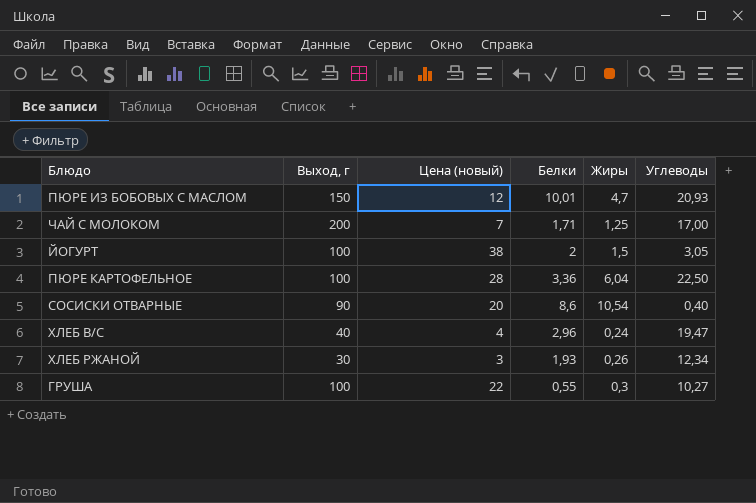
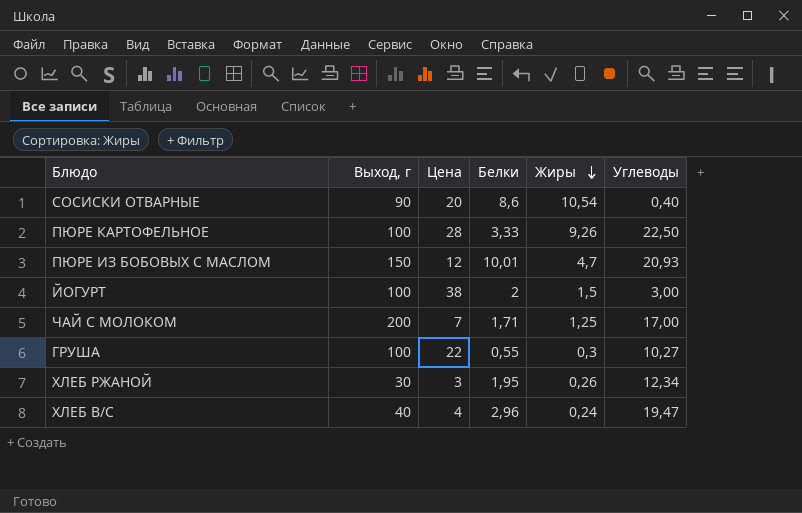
row order: none -> Жиры descending
column name: Цена (новый) -> Цена
ПЮРЕ КАРТОФЕЛЬНОЕ | Белки: 3,36 -> 3,33
ПЮРЕ КАРТОФЕЛЬНОЕ | Жиры: 6,04 -> 9,26
ЙОГУРТ | Углеводы: 3,05 -> 3,00
ХЛЕБ РЖАНОЙ | Белки: 1,93 -> 1,95

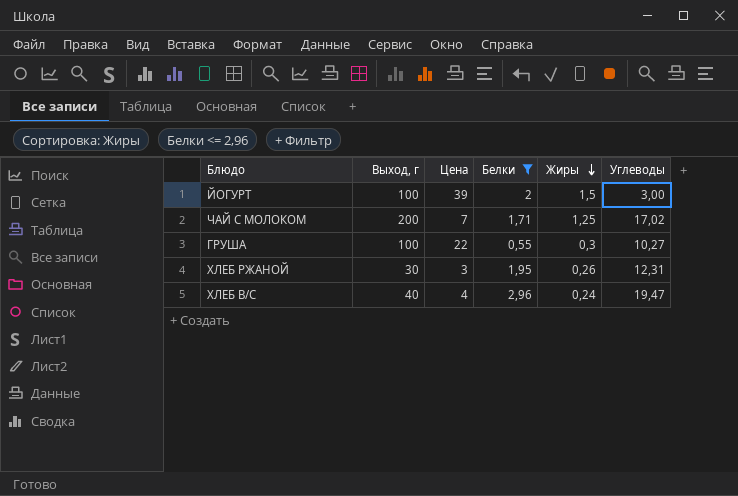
filter: none -> Белки <= 2,96
ЙОГУРТ | Цена: 38 -> 39
ЧАЙ С МОЛОКОМ | Углеводы: 17,00 -> 17,02
ХЛЕБ РЖАНОЙ | Углеводы: 12,34 -> 12,31

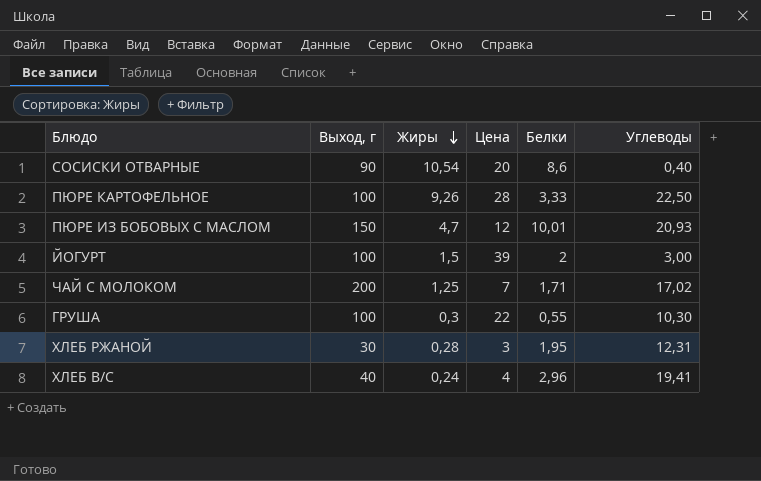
filter: Белки <= 2,96 -> none
column Жиры | position: 5 -> 3
ГРУША | Углеводы: 10,27 -> 10,30
ХЛЕБ РЖАНОЙ | Жиры: 0,26 -> 0,28
ХЛЕБ В/С | Углеводы: 19,47 -> 19,41

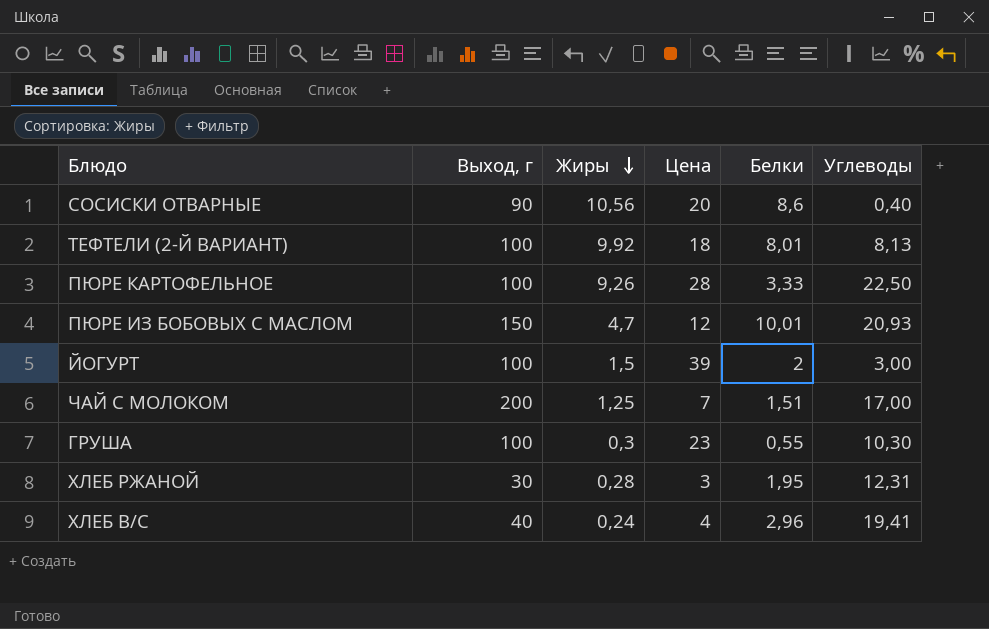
СОСИСКИ ОТВАРНЫЕ | Жиры: 10,54 -> 10,56
row ТЕФТЕЛИ (2-Й ВАРИАНТ): none -> 100 | 9,92 | 18 | 8,01 | 8,13
ЧАЙ С МОЛОКОМ | Белки: 1,71 -> 1,51
ЧАЙ С МОЛОКОМ | Углеводы: 17,02 -> 17,00
ГРУША | Цена: 22 -> 23

